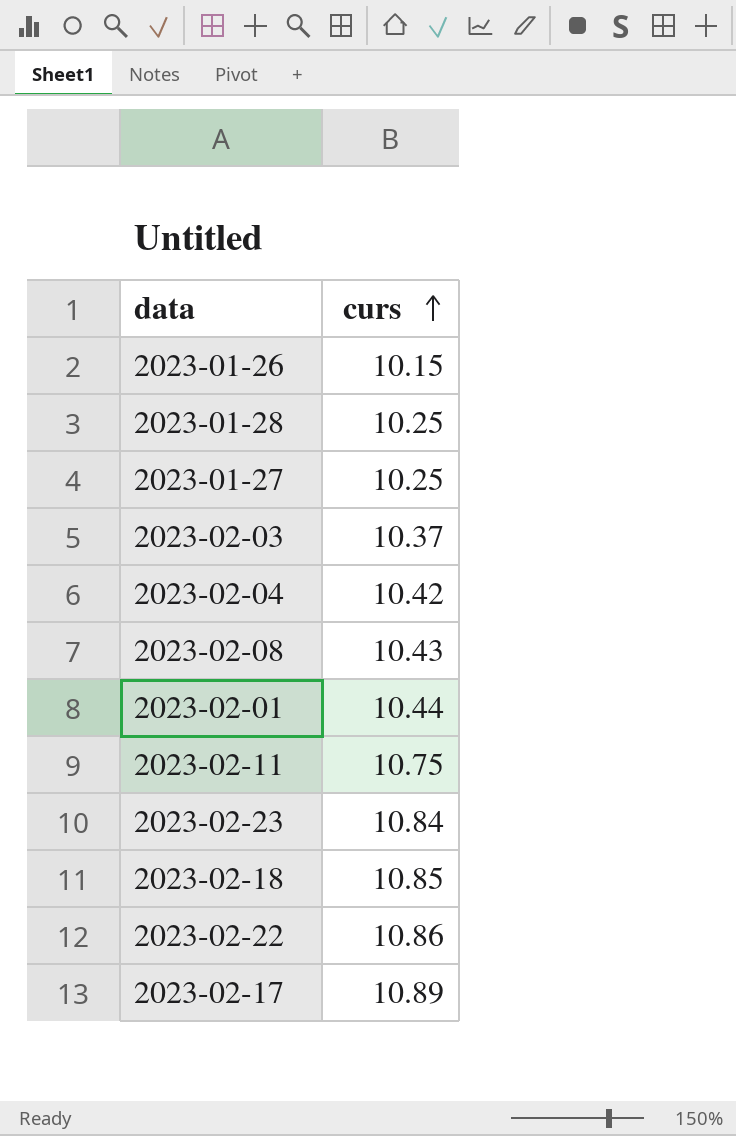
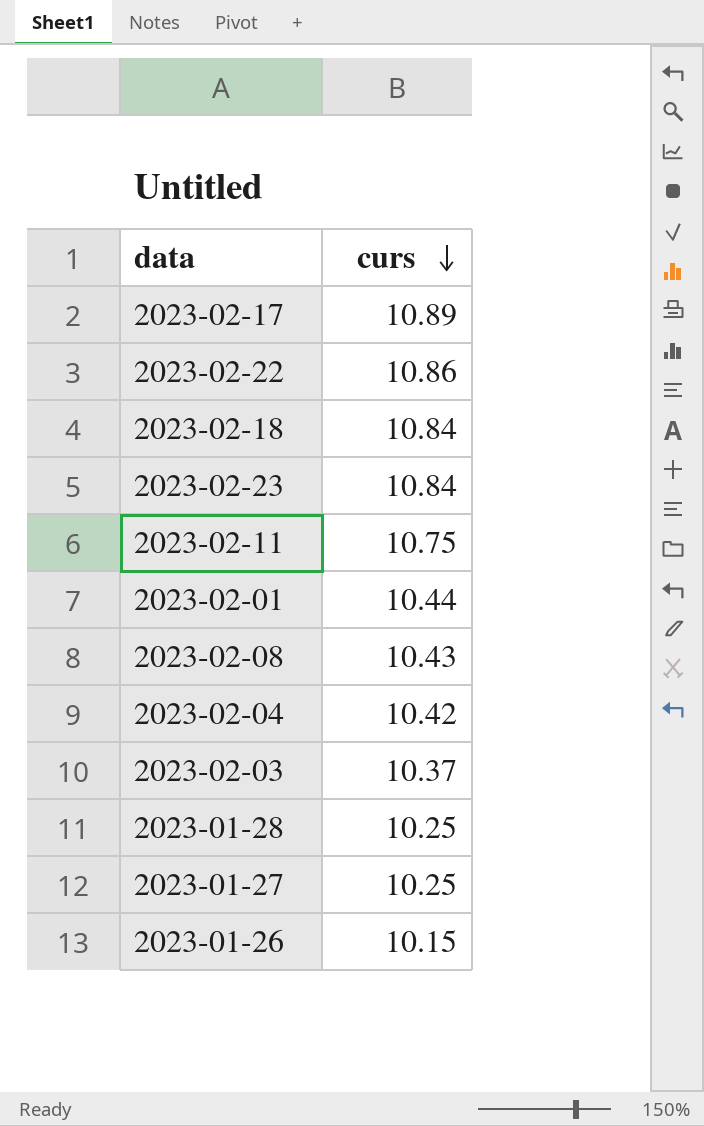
row order: curs ascending -> curs descending
2023-02-18 | curs: 10.85 -> 10.84

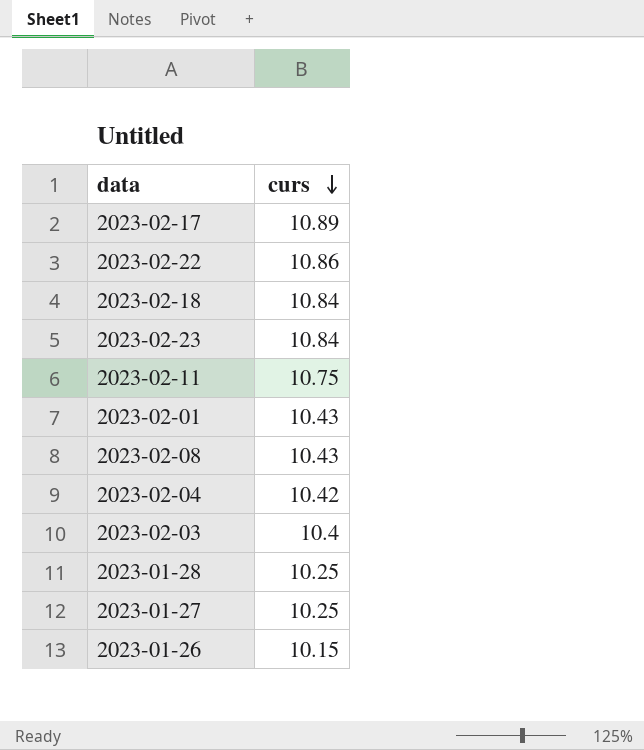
2023-02-01 | curs: 10.44 -> 10.43
2023-02-03 | curs: 10.37 -> 10.4

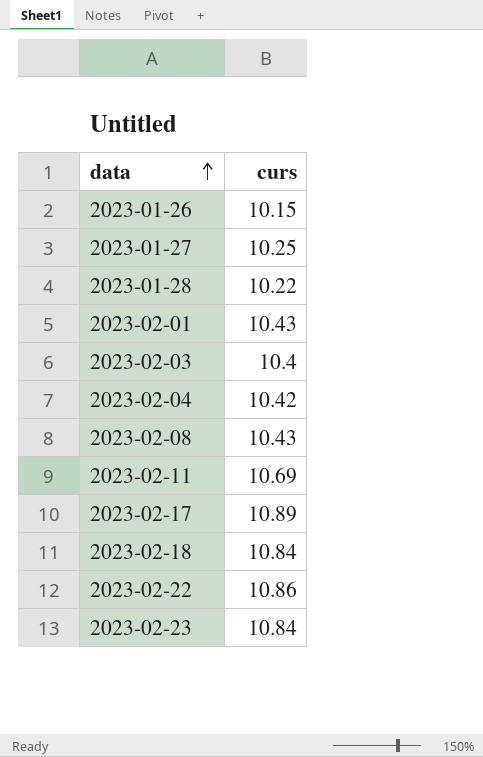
row order: curs descending -> data ascending
2023-01-28 | curs: 10.25 -> 10.22
2023-02-11 | curs: 10.75 -> 10.69

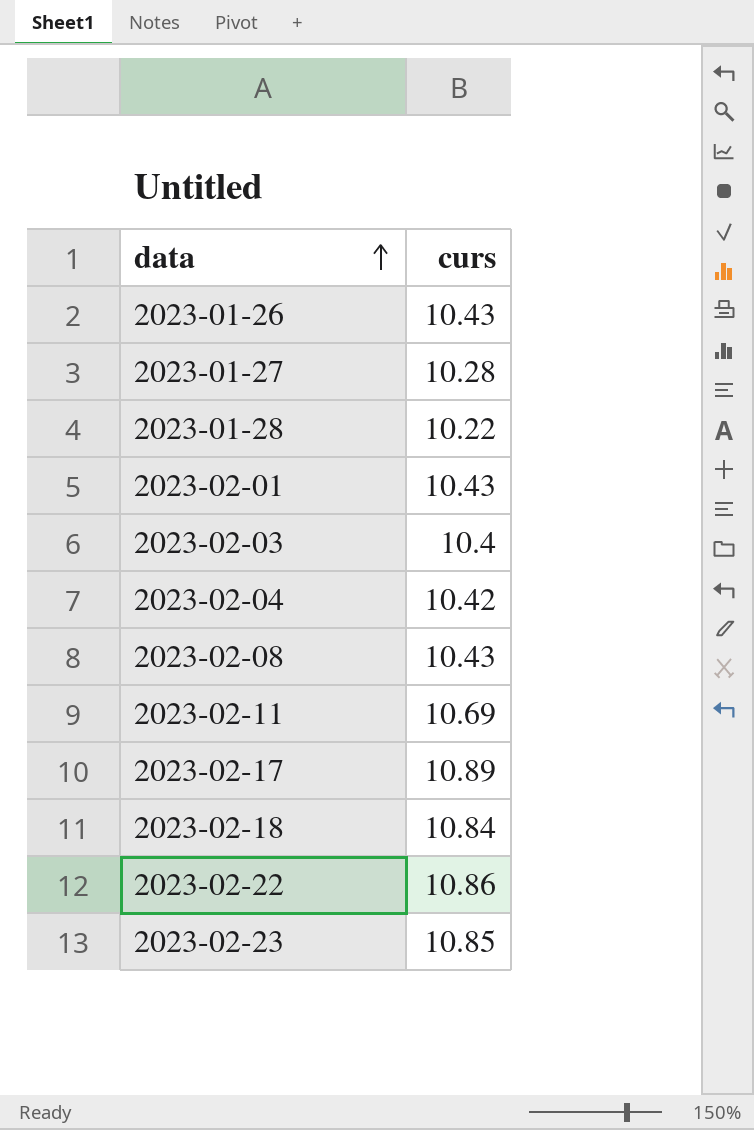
2023-01-26 | curs: 10.15 -> 10.43
2023-01-27 | curs: 10.25 -> 10.28
2023-02-23 | curs: 10.84 -> 10.85

